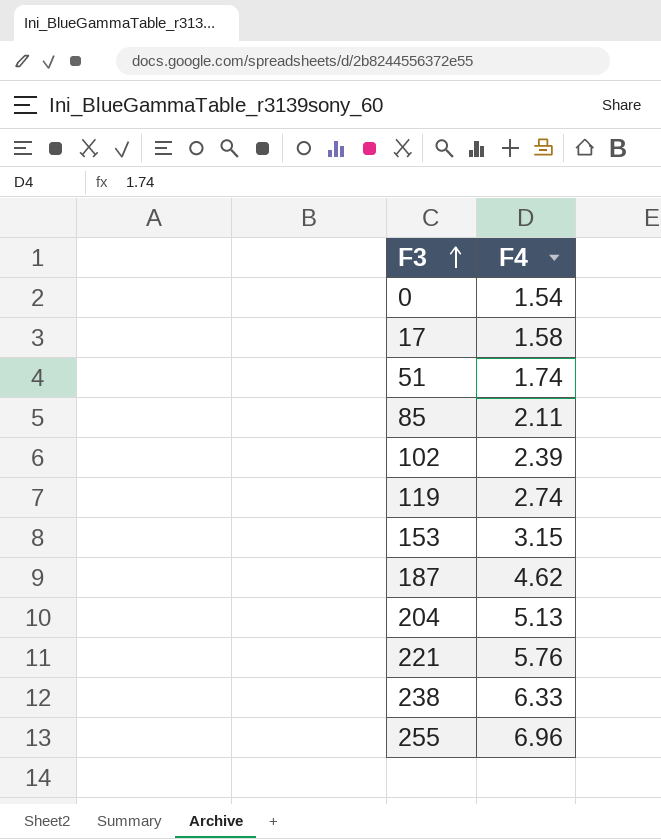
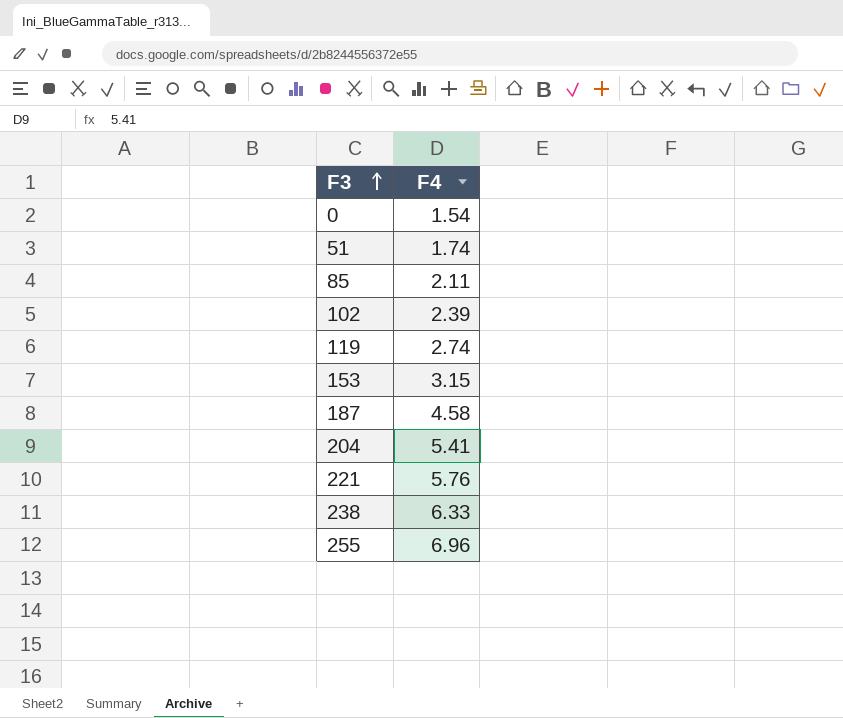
row 17: 1.58 -> none
187 | F4: 4.62 -> 4.58
204 | F4: 5.13 -> 5.41

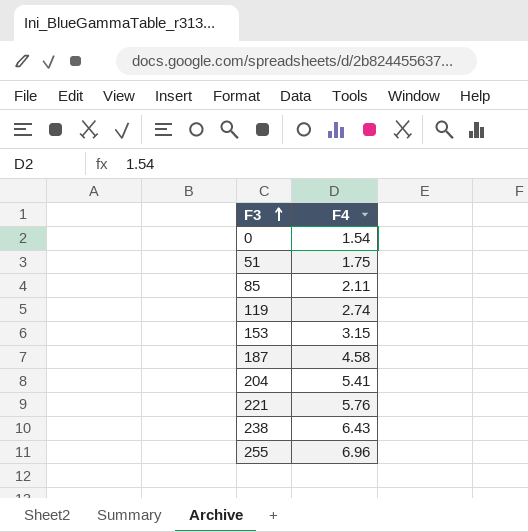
row 102: 2.39 -> none
51 | F4: 1.74 -> 1.75
238 | F4: 6.33 -> 6.43

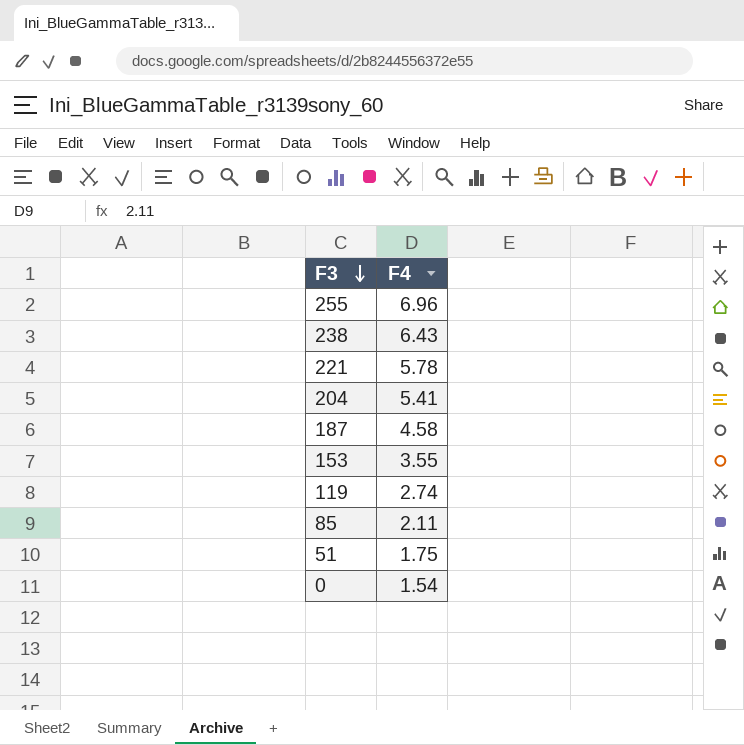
row order: F3 ascending -> F3 descending
221 | F4: 5.76 -> 5.78
153 | F4: 3.15 -> 3.55

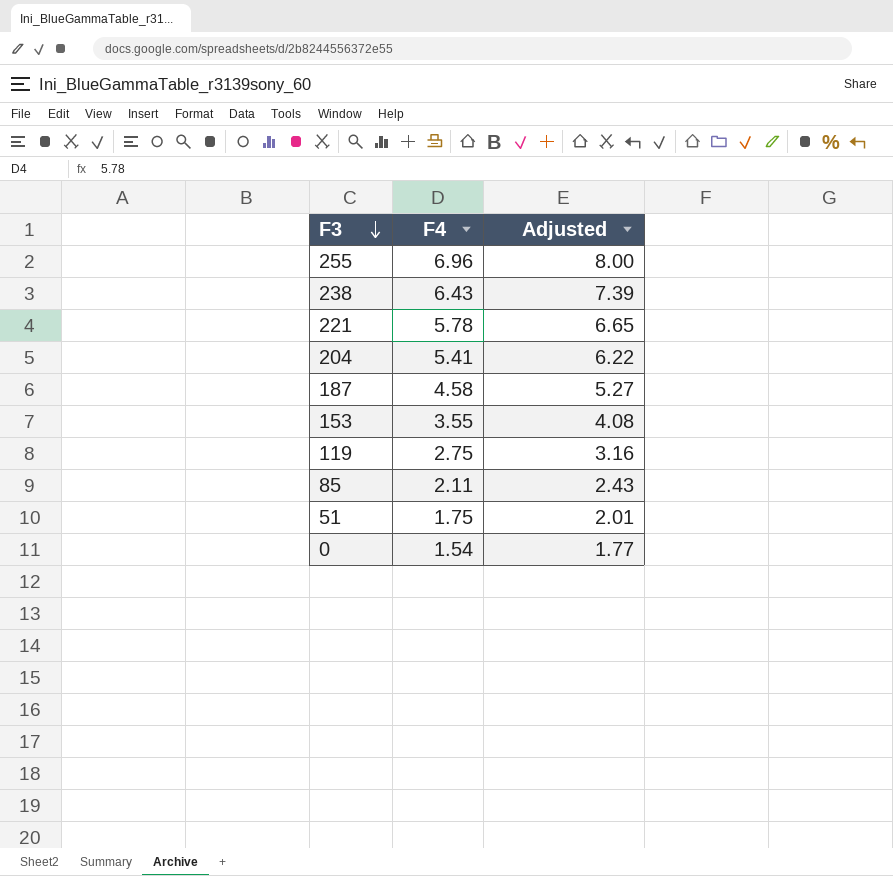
column Adjusted | formula: none -> [F4] * 1.15
119 | F4: 2.74 -> 2.75

